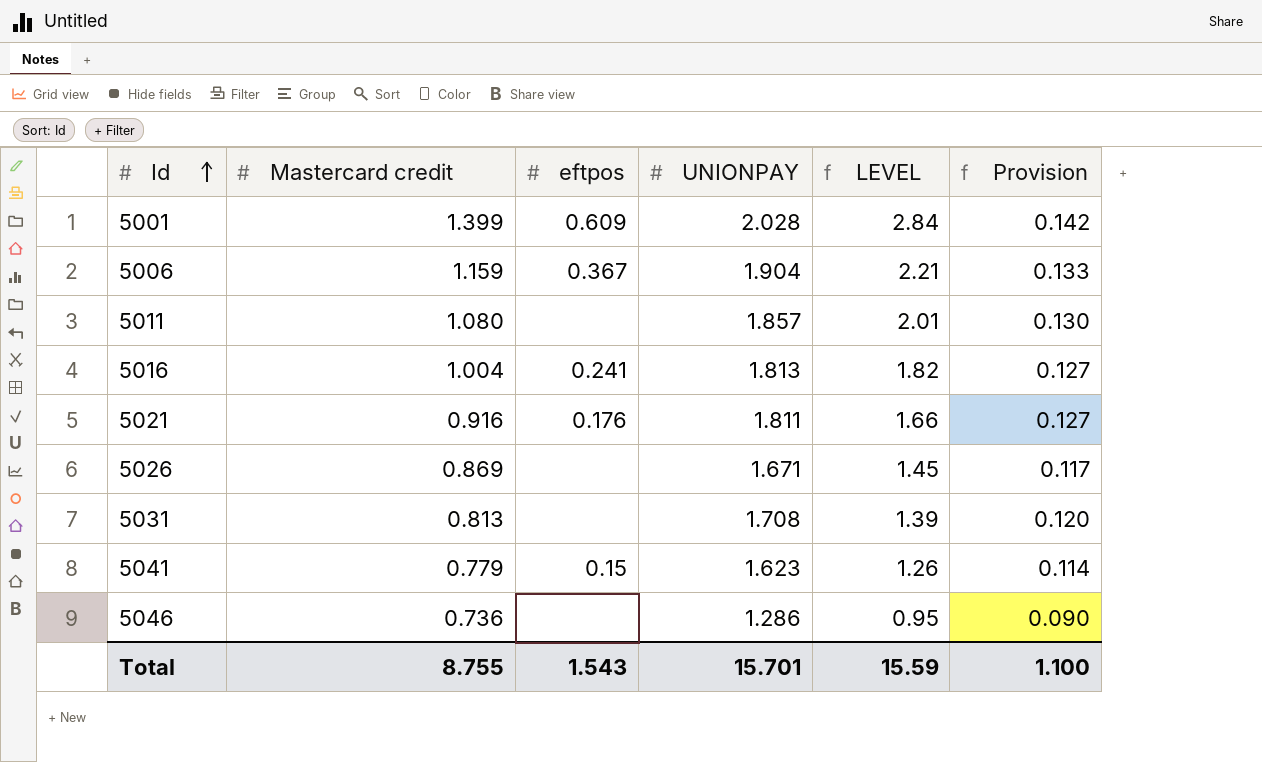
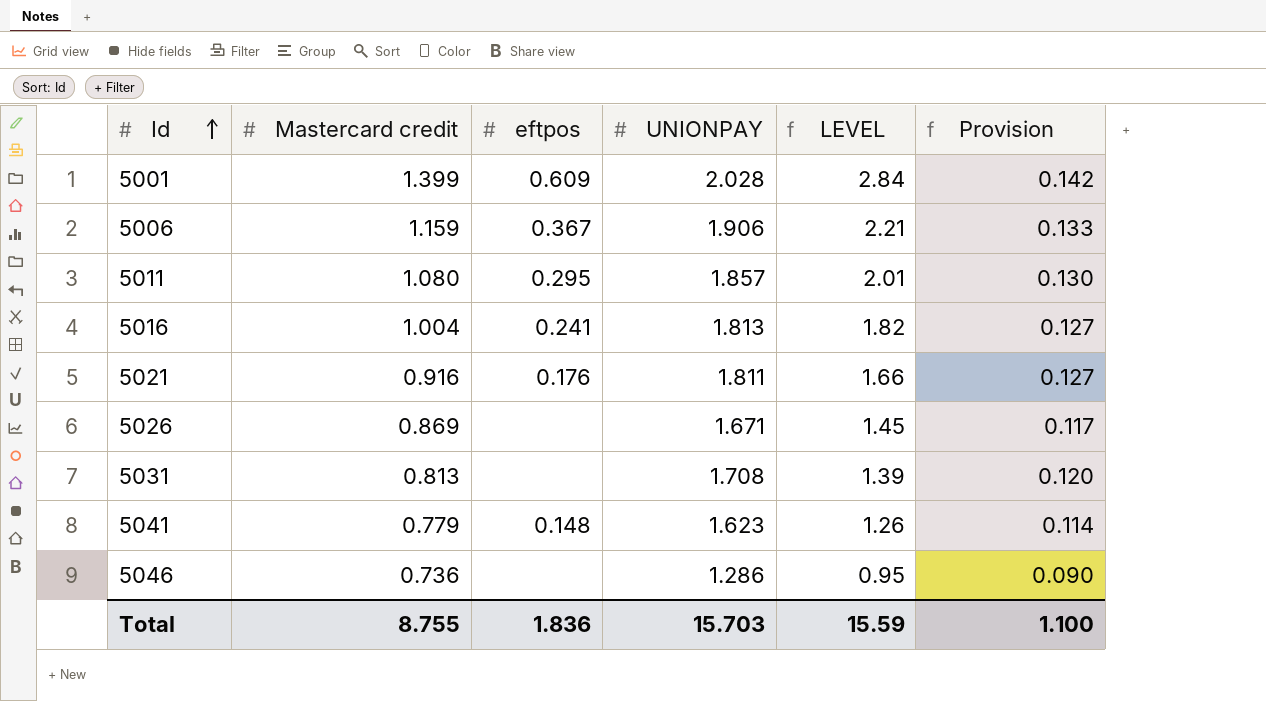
5006 | UNIONPAY: 1.904 -> 1.906
5011 | eftpos: none -> 0.295
5041 | eftpos: 0.15 -> 0.148
Total | eftpos: 1.543 -> 1.836
Total | UNIONPAY: 15.701 -> 15.703

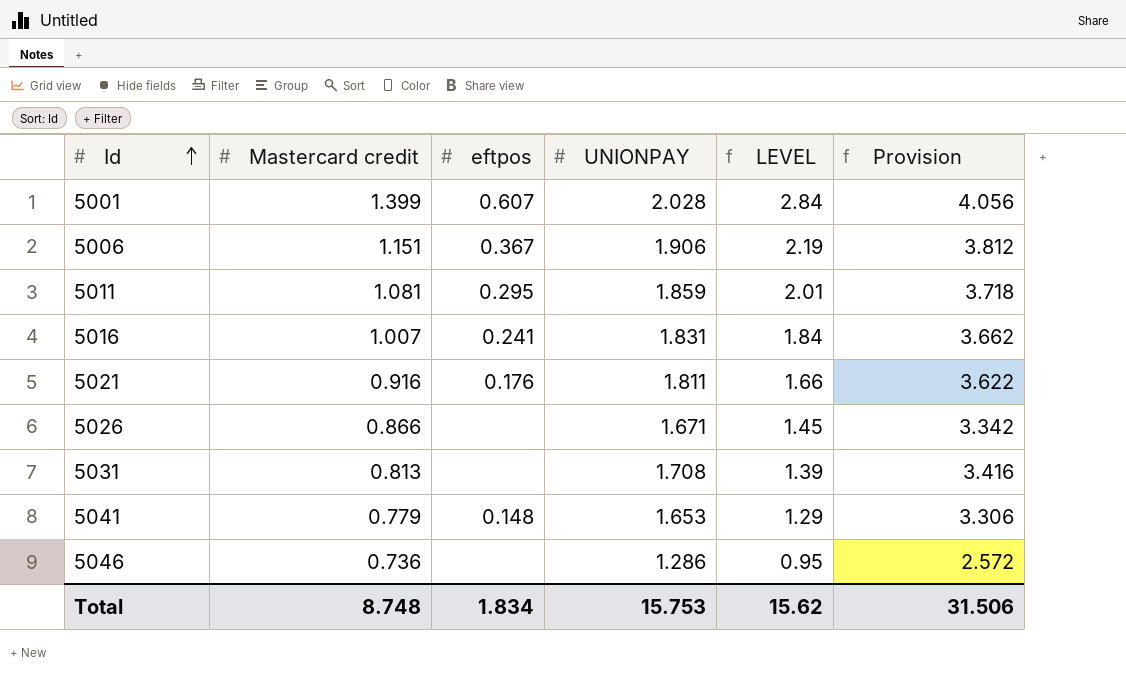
column Provision | formula: [UNIONPAY] * 0.07 -> [UNIONPAY] * 2
5001 | eftpos: 0.609 -> 0.607
5006 | Mastercard credit: 1.159 -> 1.151
5006 | LEVEL: 2.21 -> 2.19
5011 | Mastercard credit: 1.080 -> 1.081
5011 | UNIONPAY: 1.857 -> 1.859
5016 | Mastercard credit: 1.004 -> 1.007
5016 | UNIONPAY: 1.813 -> 1.831
5016 | LEVEL: 1.82 -> 1.84
5026 | Mastercard credit: 0.869 -> 0.866
5041 | UNIONPAY: 1.623 -> 1.653
5041 | LEVEL: 1.26 -> 1.29
Total | Mastercard credit: 8.755 -> 8.748
Total | eftpos: 1.836 -> 1.834
Total | UNIONPAY: 15.703 -> 15.753
Total | LEVEL: 15.59 -> 15.62
Total | Provision: 1.100 -> 31.506

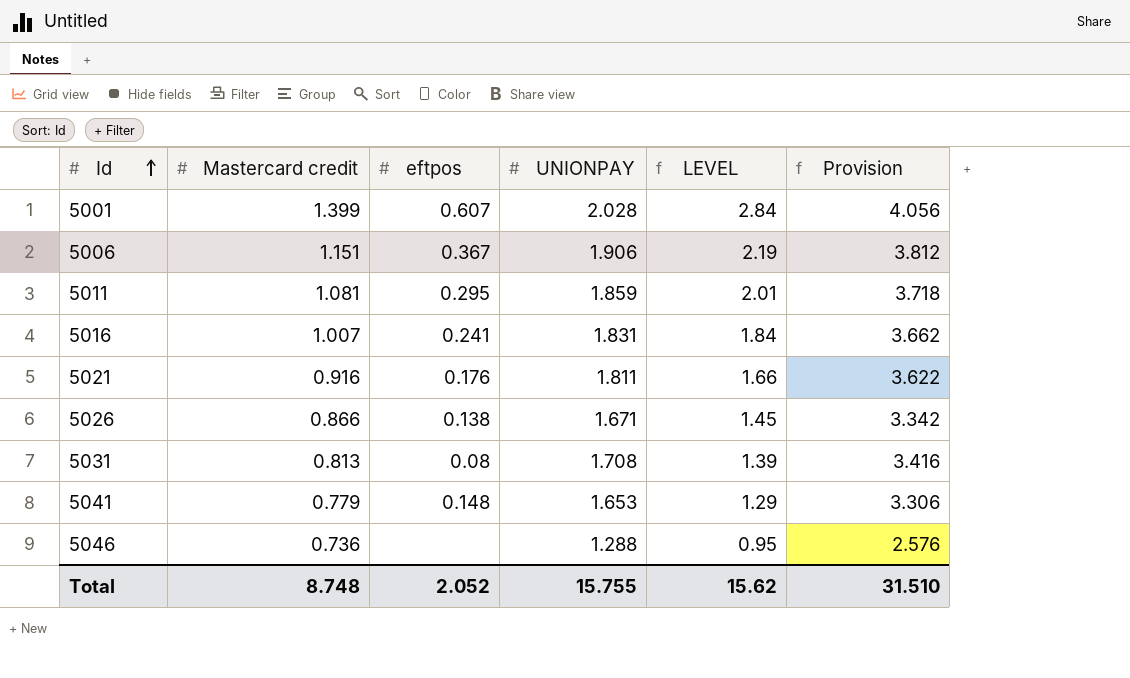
5026 | eftpos: none -> 0.138
5031 | eftpos: none -> 0.08
5046 | UNIONPAY: 1.286 -> 1.288
5046 | Provision: 2.572 -> 2.576
Total | eftpos: 1.834 -> 2.052
Total | UNIONPAY: 15.753 -> 15.755
Total | Provision: 31.506 -> 31.510

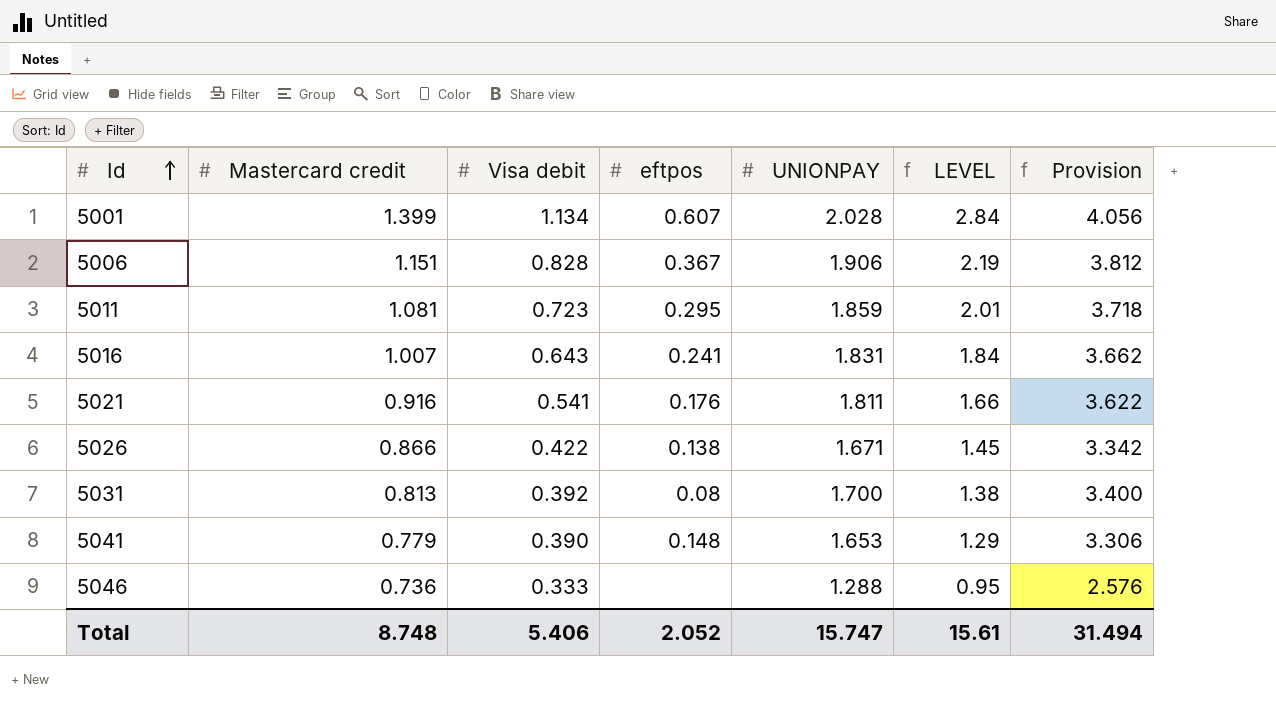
column Visa debit | position: none -> 3
5031 | UNIONPAY: 1.708 -> 1.700
5031 | LEVEL: 1.39 -> 1.38
5031 | Provision: 3.416 -> 3.400
Total | UNIONPAY: 15.755 -> 15.747
Total | LEVEL: 15.62 -> 15.61
Total | Provision: 31.510 -> 31.494

